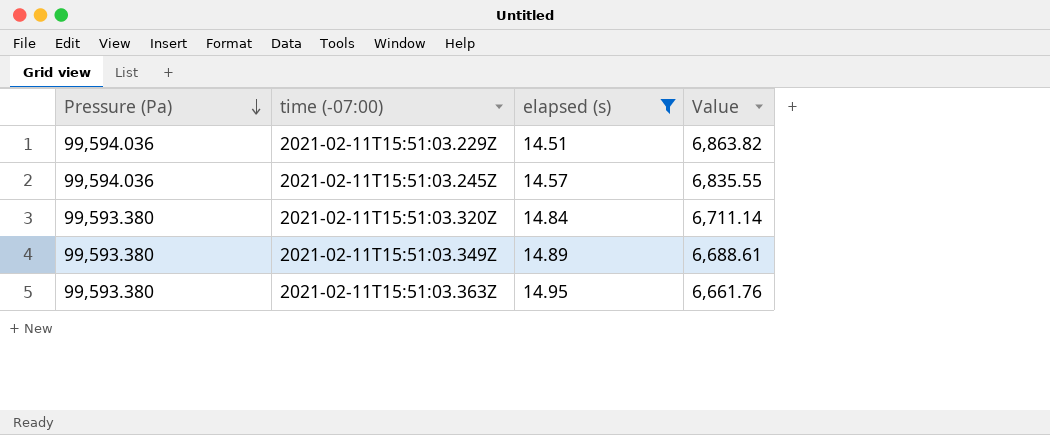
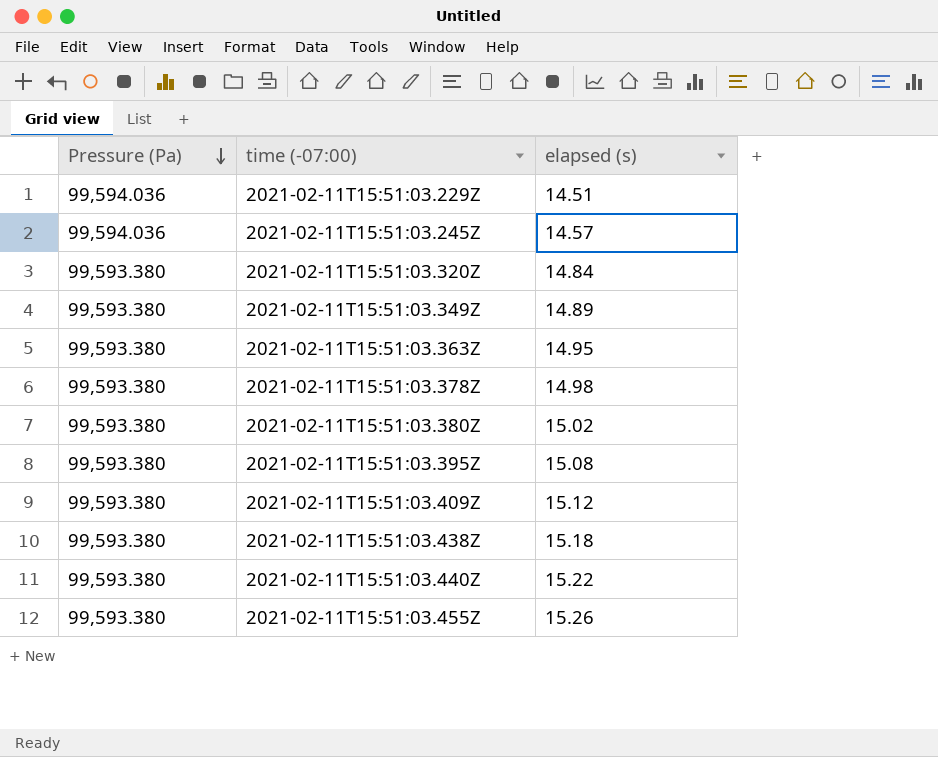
filter: elapsed (s) <= 14.95 -> none
column Value | formula: [Pressure (Pa)] / [elapsed (s)] -> none

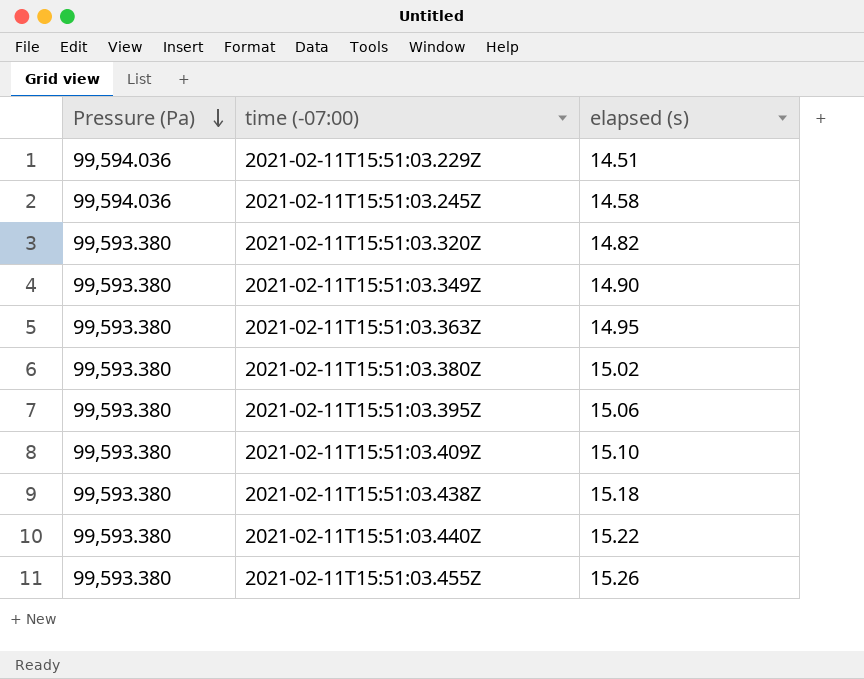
row 2021-02-11T15:51:03.378Z: 99,593.380 | 14.98 -> none
2021-02-11T15:51:03.245Z | elapsed (s): 14.57 -> 14.58
2021-02-11T15:51:03.320Z | elapsed (s): 14.84 -> 14.82
2021-02-11T15:51:03.349Z | elapsed (s): 14.89 -> 14.90
2021-02-11T15:51:03.395Z | elapsed (s): 15.08 -> 15.06
2021-02-11T15:51:03.409Z | elapsed (s): 15.12 -> 15.10

